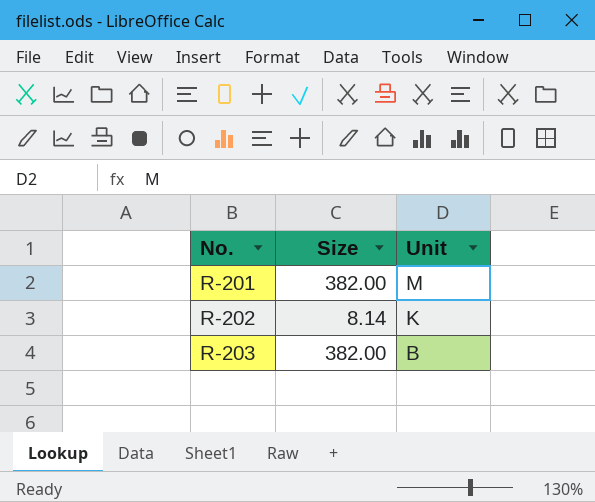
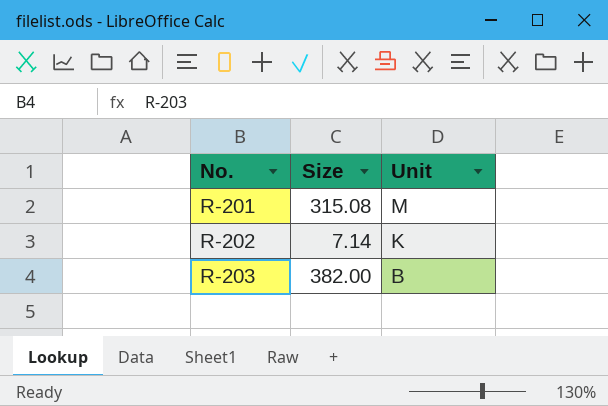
R-201 | Size: 382.00 -> 315.08
R-202 | Size: 8.14 -> 7.14

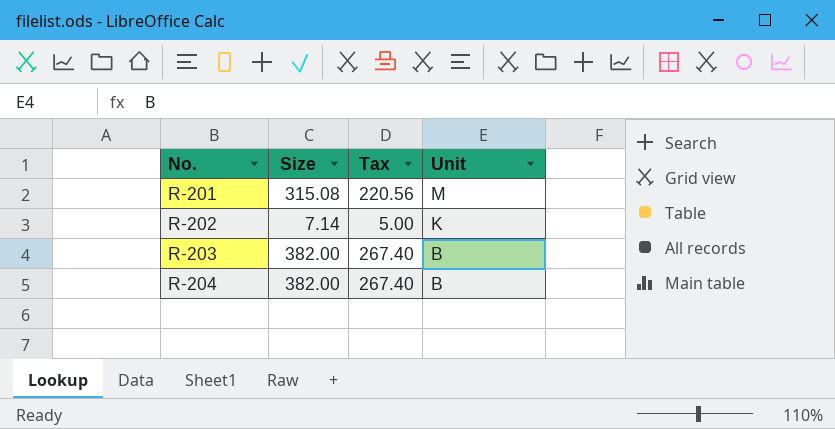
column Tax | formula: none -> [Size] * 0.7
row R-204: none -> 382.00 | 267.40 | B

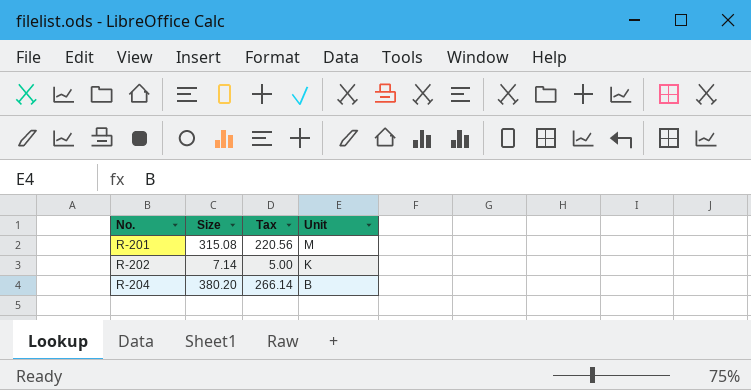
row R-203: 382.00 | 267.40 | B -> none
R-204 | Size: 382.00 -> 380.20
R-204 | Tax: 267.40 -> 266.14

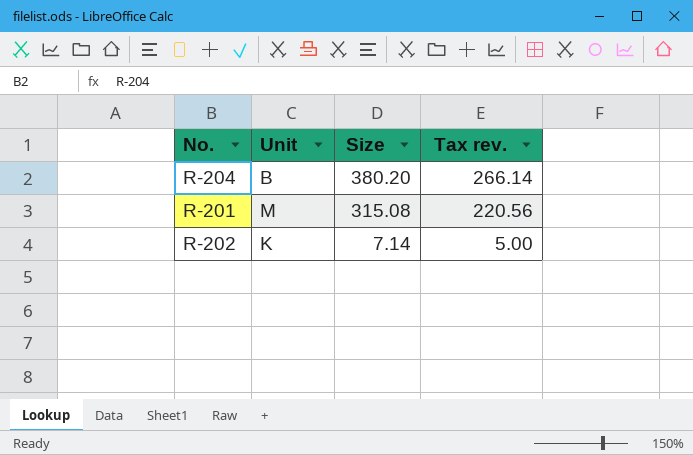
row order: No. ascending -> Size descending
column Unit | position: 4 -> 2
column name: Tax -> Tax rev.

